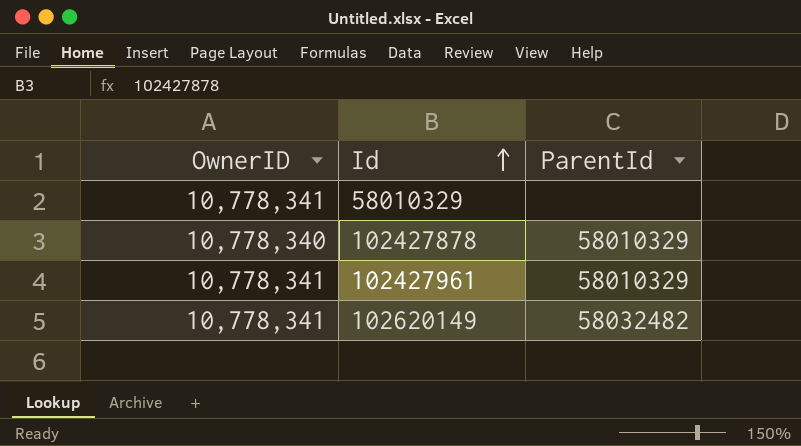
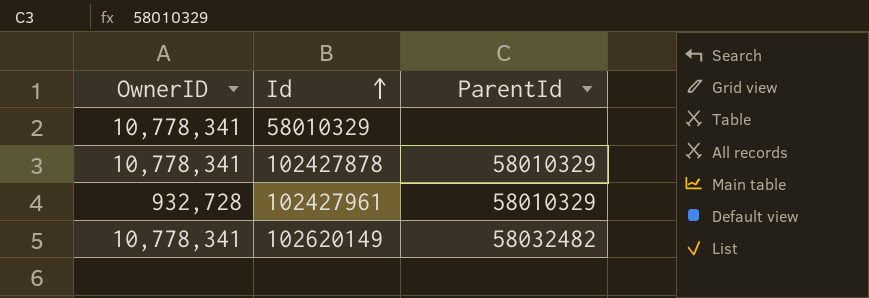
102427878 | OwnerID: 10,778,340 -> 10,778,341
102427961 | OwnerID: 10,778,341 -> 932,728

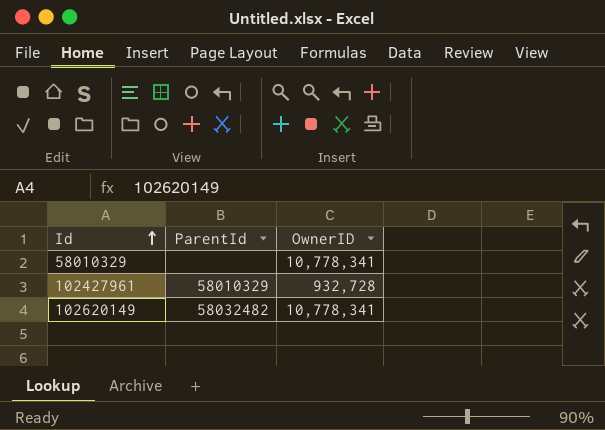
column OwnerID | position: 1 -> 3
row 102427878: 10,778,341 | 58010329 -> none

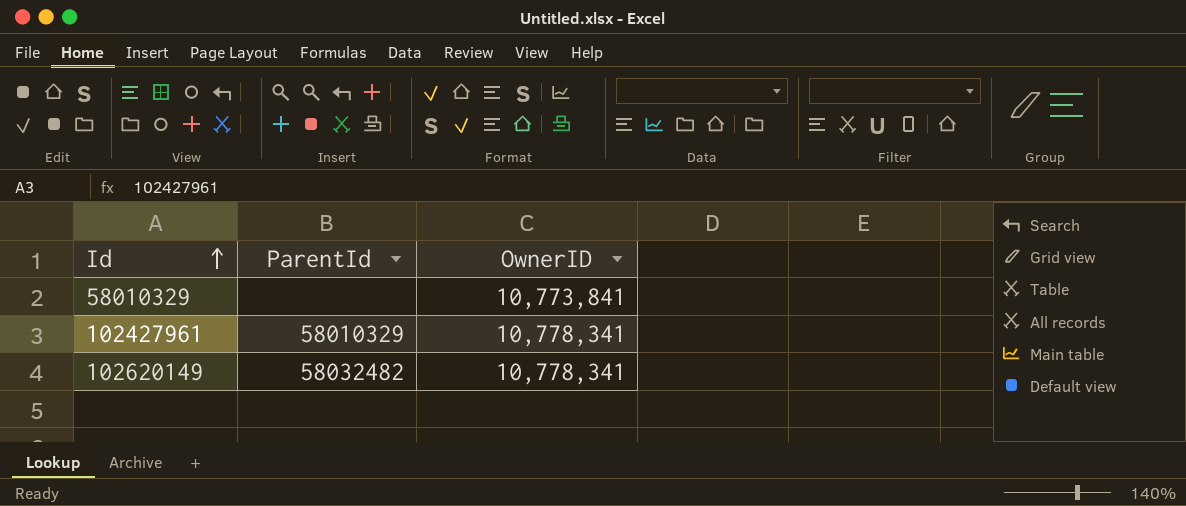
58010329 | OwnerID: 10,778,341 -> 10,773,841
102427961 | OwnerID: 932,728 -> 10,778,341

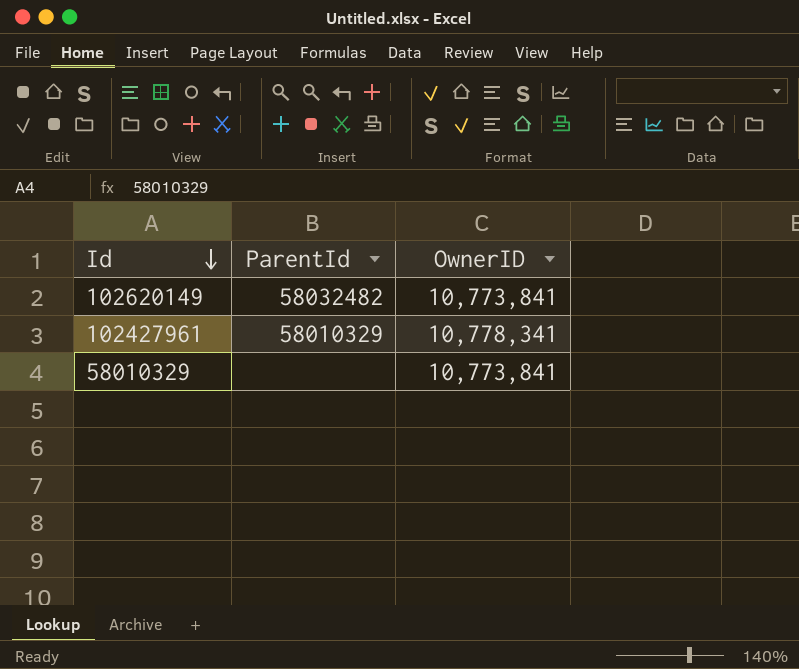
row order: Id ascending -> Id descending
102620149 | OwnerID: 10,778,341 -> 10,773,841

